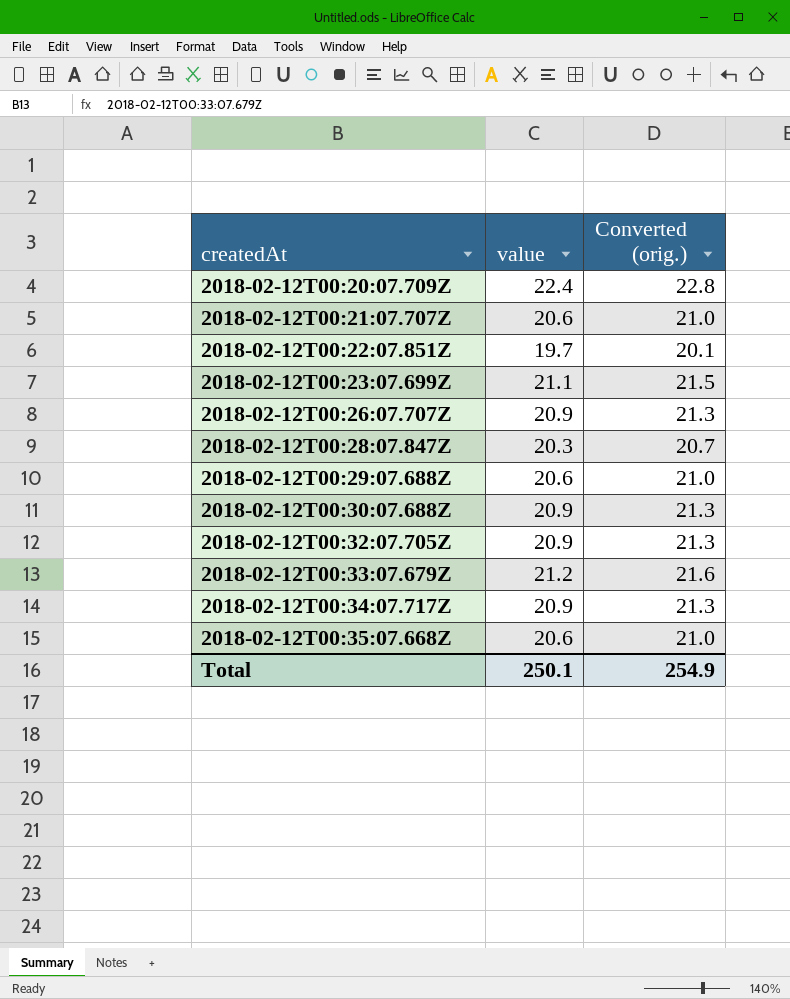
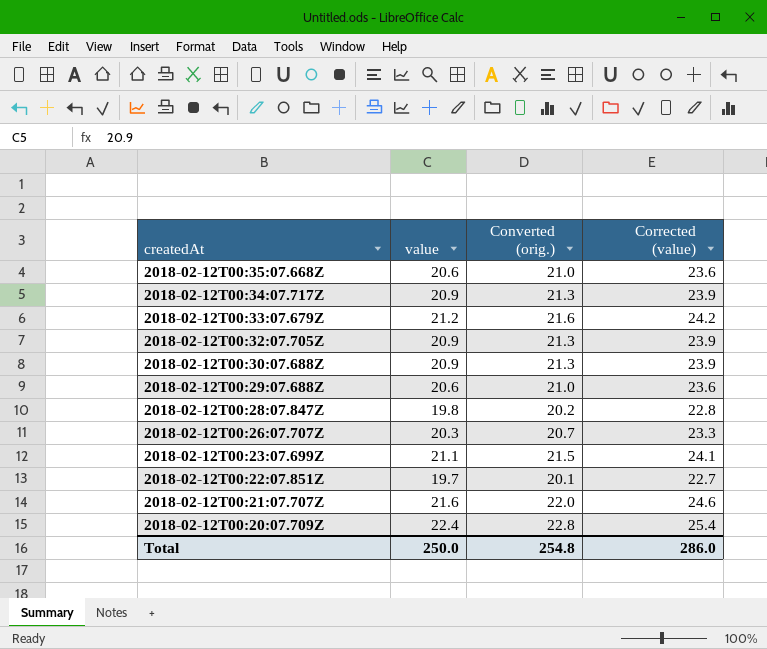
row order: createdAt ascending -> createdAt descending
column Corrected (value) | formula: none -> [value] + 3
2018-02-12T00:28:07.847Z | value: 20.3 -> 19.8
2018-02-12T00:28:07.847Z | Converted (orig.): 20.7 -> 20.2
2018-02-12T00:26:07.707Z | value: 20.9 -> 20.3
2018-02-12T00:26:07.707Z | Converted (orig.): 21.3 -> 20.7
2018-02-12T00:21:07.707Z | value: 20.6 -> 21.6
2018-02-12T00:21:07.707Z | Converted (orig.): 21.0 -> 22.0
Total | value: 250.1 -> 250.0
Total | Converted (orig.): 254.9 -> 254.8

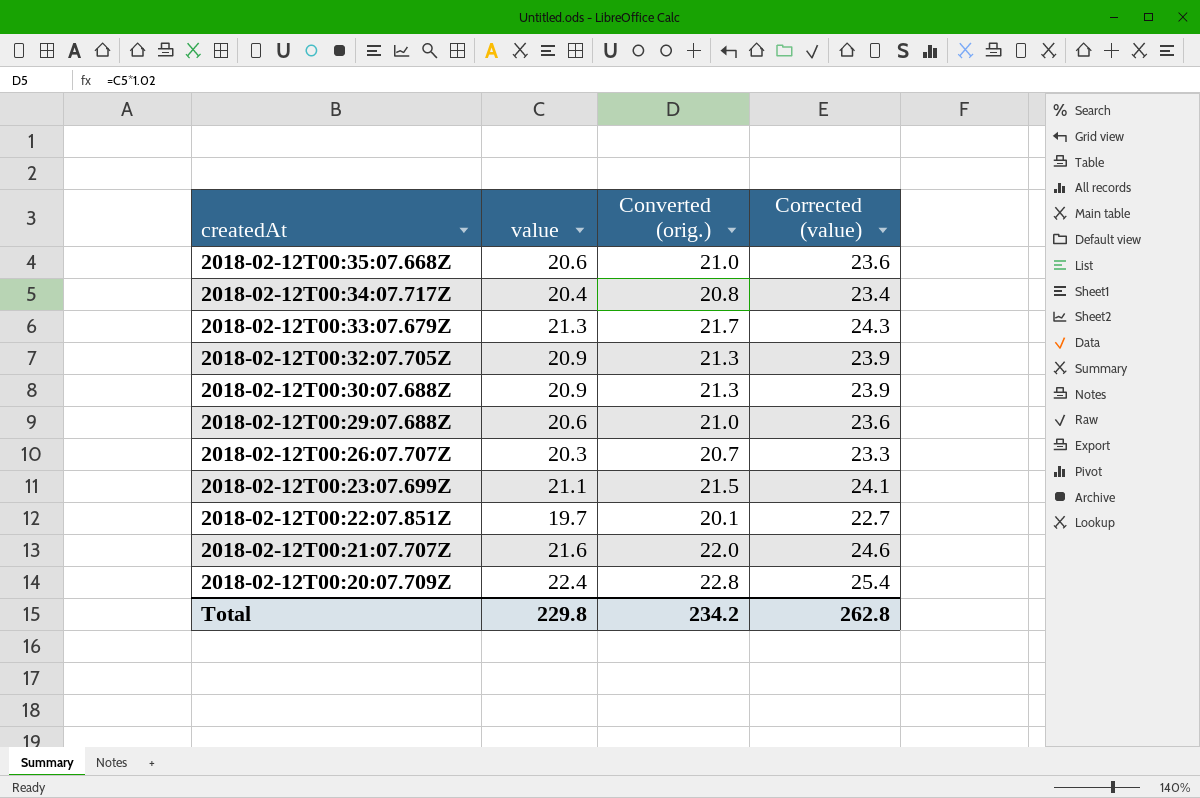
row 2018-02-12T00:28:07.847Z: 19.8 | 20.2 | 22.8 -> none
2018-02-12T00:34:07.717Z | value: 20.9 -> 20.4
2018-02-12T00:34:07.717Z | Converted (orig.): 21.3 -> 20.8
2018-02-12T00:34:07.717Z | Corrected (value): 23.9 -> 23.4
2018-02-12T00:33:07.679Z | value: 21.2 -> 21.3
2018-02-12T00:33:07.679Z | Converted (orig.): 21.6 -> 21.7
2018-02-12T00:33:07.679Z | Corrected (value): 24.2 -> 24.3
Total | value: 250.0 -> 229.8
Total | Converted (orig.): 254.8 -> 234.2
Total | Corrected (value): 286.0 -> 262.8

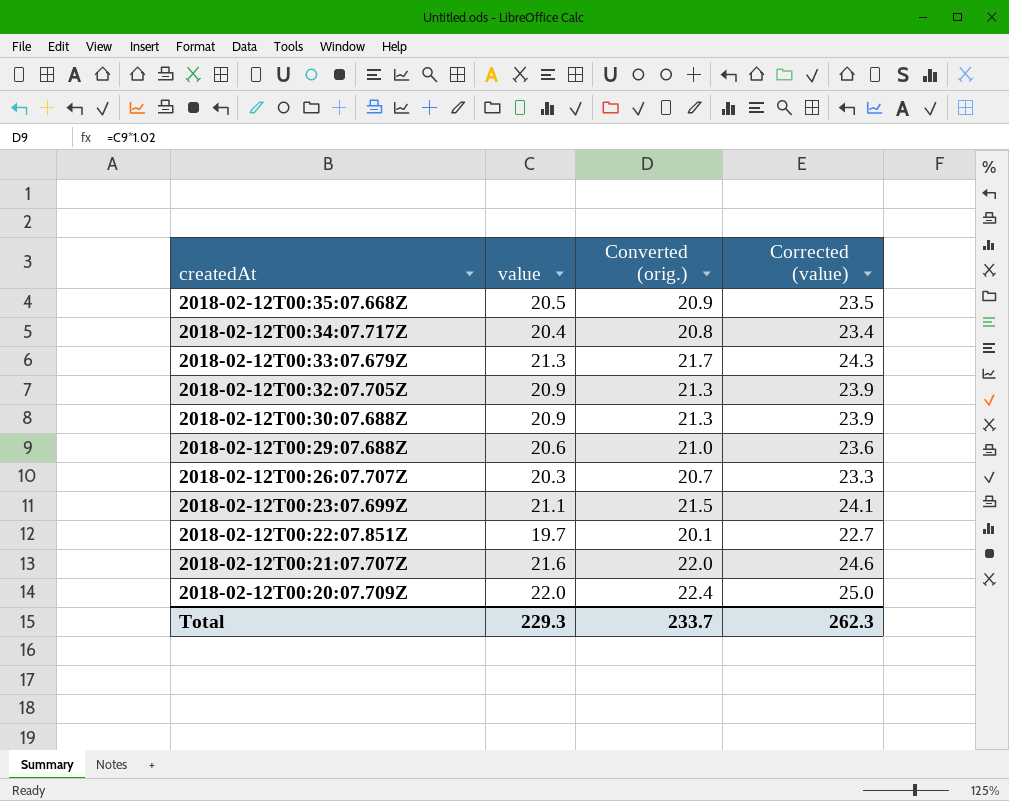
2018-02-12T00:35:07.668Z | value: 20.6 -> 20.5
2018-02-12T00:35:07.668Z | Converted (orig.): 21.0 -> 20.9
2018-02-12T00:35:07.668Z | Corrected (value): 23.6 -> 23.5
2018-02-12T00:20:07.709Z | value: 22.4 -> 22.0
2018-02-12T00:20:07.709Z | Converted (orig.): 22.8 -> 22.4
2018-02-12T00:20:07.709Z | Corrected (value): 25.4 -> 25.0
Total | value: 229.8 -> 229.3
Total | Converted (orig.): 234.2 -> 233.7
Total | Corrected (value): 262.8 -> 262.3

